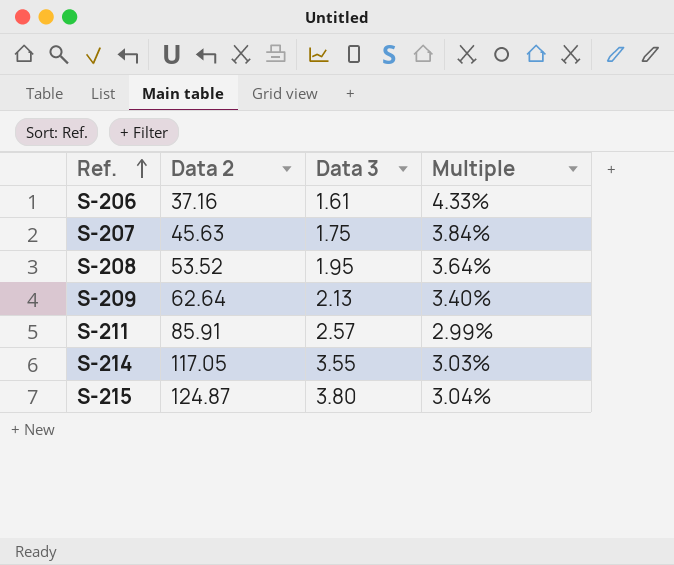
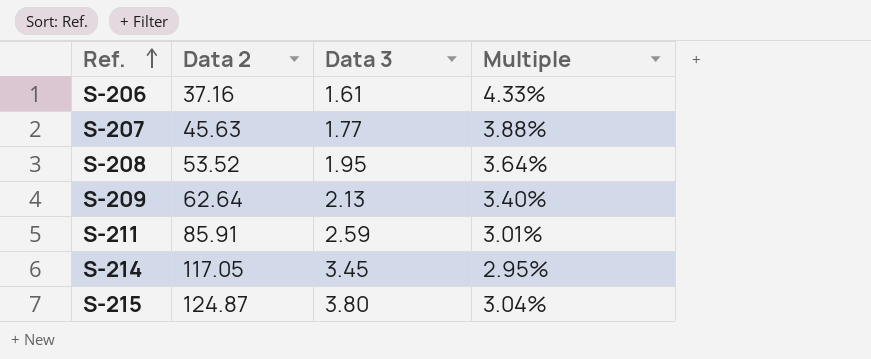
S-207 | Data 3: 1.75 -> 1.77
S-207 | Multiple: 3.84% -> 3.88%
S-211 | Data 3: 2.57 -> 2.59
S-211 | Multiple: 2.99% -> 3.01%
S-214 | Data 3: 3.55 -> 3.45
S-214 | Multiple: 3.03% -> 2.95%

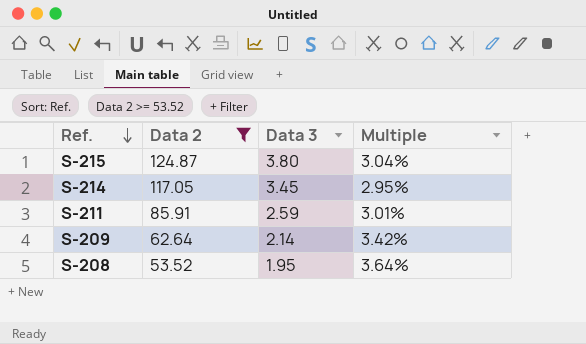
filter: none -> Data 2 >= 53.52
row order: Ref. ascending -> Ref. descending
S-209 | Data 3: 2.13 -> 2.14
S-209 | Multiple: 3.40% -> 3.42%

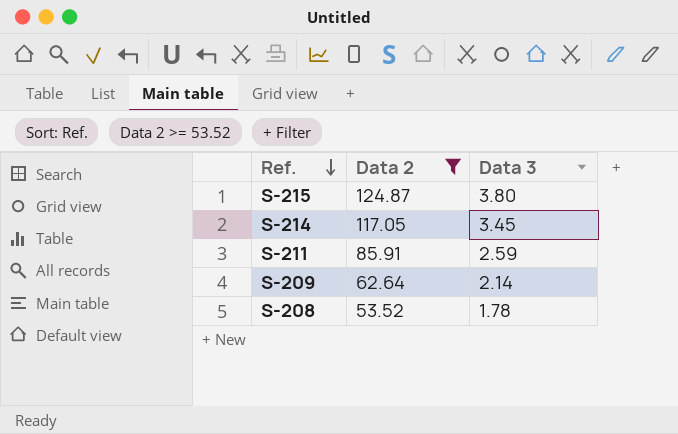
column Multiple | formula: [Data 3] / [Data 2] -> none
S-208 | Data 3: 1.95 -> 1.78

